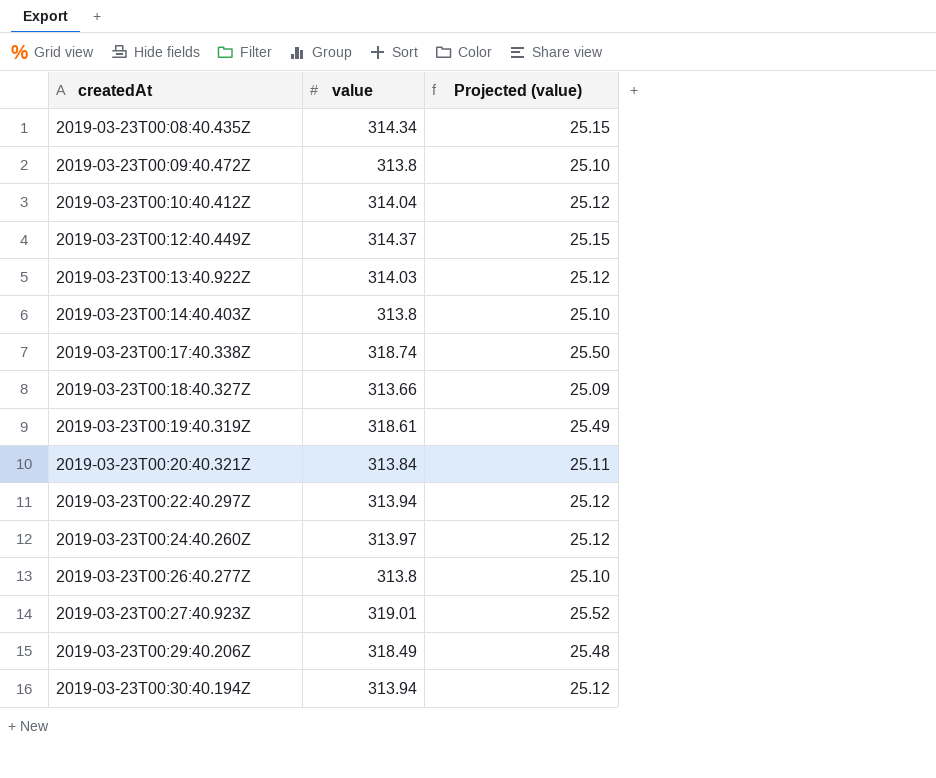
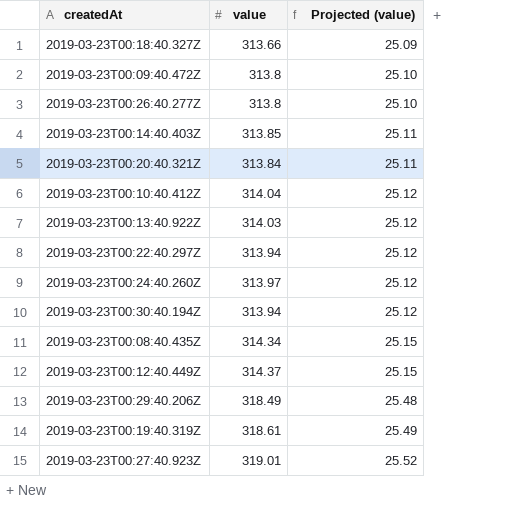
row order: createdAt ascending -> Projected (value) ascending
row 2019-03-23T00:17:40.338Z: 318.74 | 25.50 -> none
2019-03-23T00:14:40.403Z | value: 313.8 -> 313.85
2019-03-23T00:14:40.403Z | Projected (value): 25.10 -> 25.11

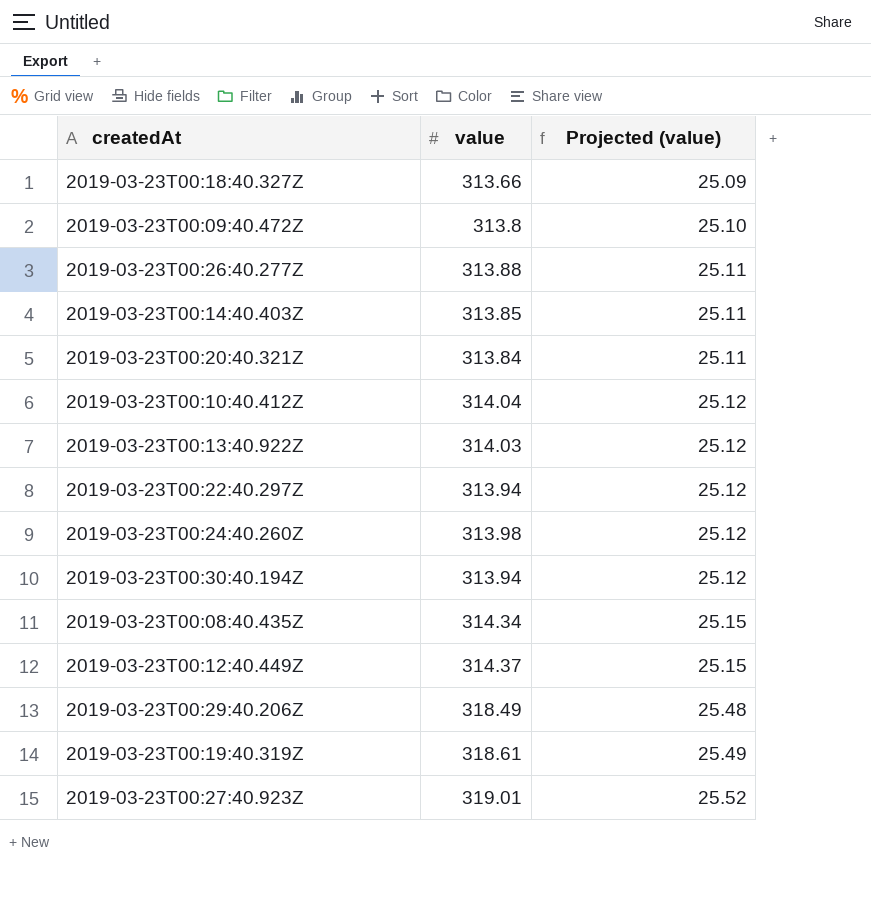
2019-03-23T00:26:40.277Z | value: 313.8 -> 313.88
2019-03-23T00:26:40.277Z | Projected (value): 25.10 -> 25.11
2019-03-23T00:24:40.260Z | value: 313.97 -> 313.98

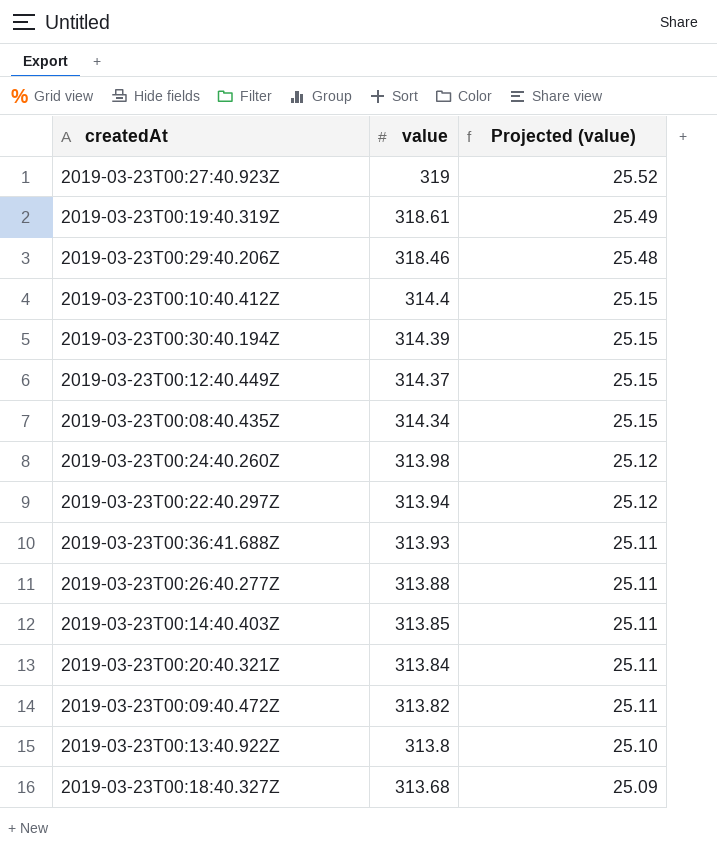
row order: Projected (value) ascending -> value descending
2019-03-23T00:27:40.923Z | value: 319.01 -> 319
2019-03-23T00:29:40.206Z | value: 318.49 -> 318.46
2019-03-23T00:10:40.412Z | value: 314.04 -> 314.4
2019-03-23T00:10:40.412Z | Projected (value): 25.12 -> 25.15
2019-03-23T00:30:40.194Z | value: 313.94 -> 314.39
2019-03-23T00:30:40.194Z | Projected (value): 25.12 -> 25.15
row 2019-03-23T00:36:41.688Z: none -> 313.93 | 25.11
2019-03-23T00:09:40.472Z | value: 313.8 -> 313.82
2019-03-23T00:09:40.472Z | Projected (value): 25.10 -> 25.11
2019-03-23T00:13:40.922Z | value: 314.03 -> 313.8
2019-03-23T00:13:40.922Z | Projected (value): 25.12 -> 25.10
2019-03-23T00:18:40.327Z | value: 313.66 -> 313.68

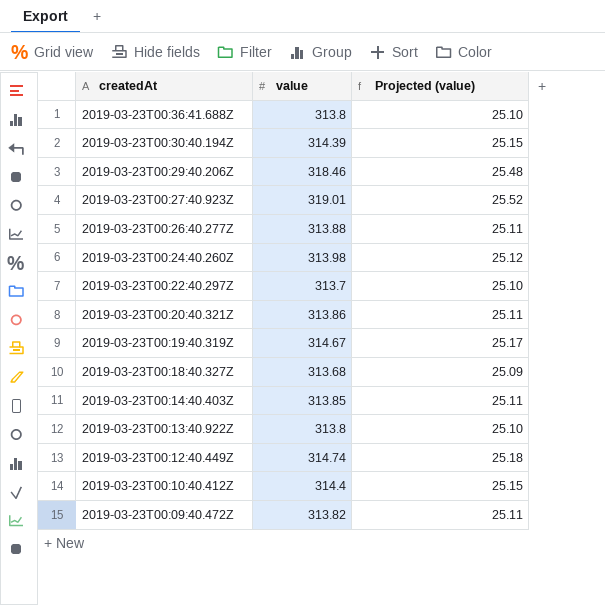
row order: value descending -> createdAt descending
row 2019-03-23T00:08:40.435Z: 314.34 | 25.15 -> none
2019-03-23T00:36:41.688Z | value: 313.93 -> 313.8
2019-03-23T00:36:41.688Z | Projected (value): 25.11 -> 25.10
2019-03-23T00:27:40.923Z | value: 319 -> 319.01
2019-03-23T00:22:40.297Z | value: 313.94 -> 313.7
2019-03-23T00:22:40.297Z | Projected (value): 25.12 -> 25.10
2019-03-23T00:20:40.321Z | value: 313.84 -> 313.86
2019-03-23T00:19:40.319Z | value: 318.61 -> 314.67
2019-03-23T00:19:40.319Z | Projected (value): 25.49 -> 25.17
2019-03-23T00:12:40.449Z | value: 314.37 -> 314.74
2019-03-23T00:12:40.449Z | Projected (value): 25.15 -> 25.18

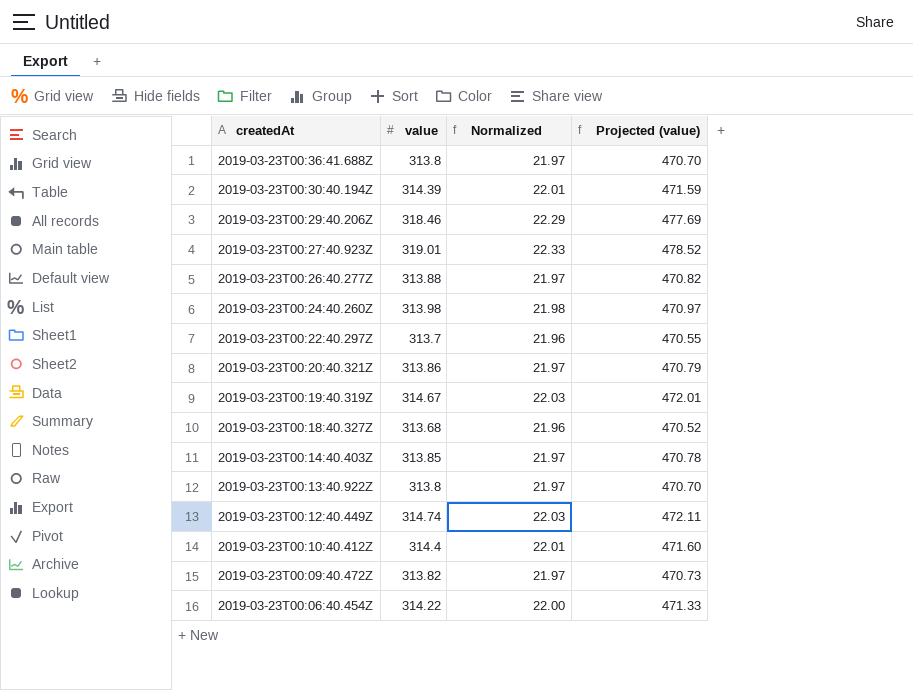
column Normalized | formula: none -> [value] * 0.07
column Projected (value) | formula: [value] * 0.08 -> [value] * 1.5
row 2019-03-23T00:06:40.454Z: none -> 314.22 | 22.00 | 471.33

